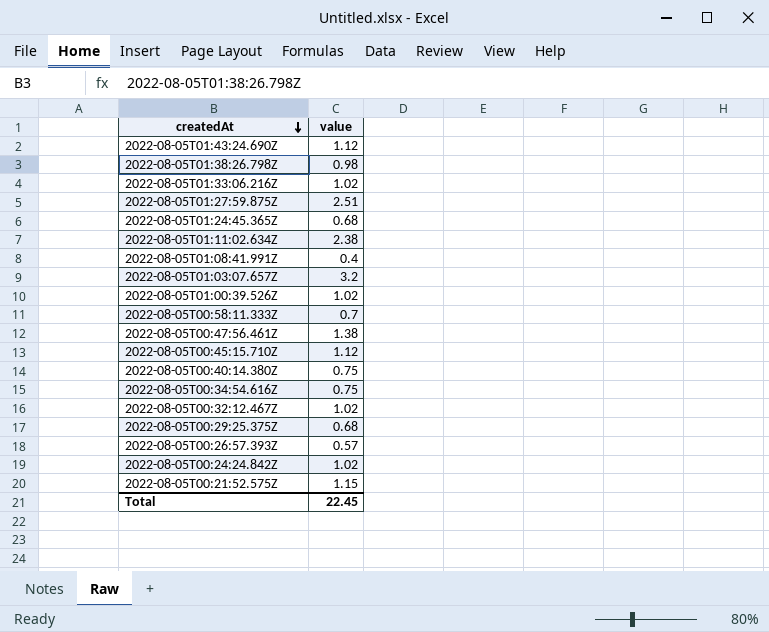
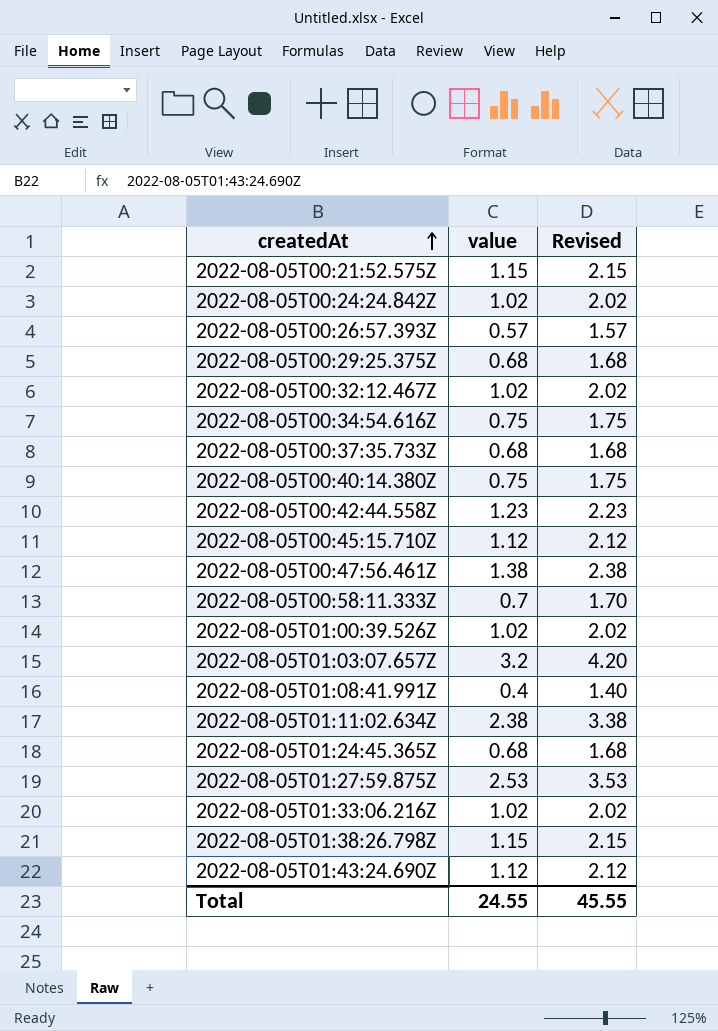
row order: createdAt descending -> createdAt ascending
column Revised | formula: none -> [value] + 1
row 2022-08-05T00:37:35.733Z: none -> 0.68 | 1.68
row 2022-08-05T00:42:44.558Z: none -> 1.23 | 2.23
2022-08-05T01:27:59.875Z | value: 2.51 -> 2.53
2022-08-05T01:38:26.798Z | value: 0.98 -> 1.15
Total | value: 22.45 -> 24.55

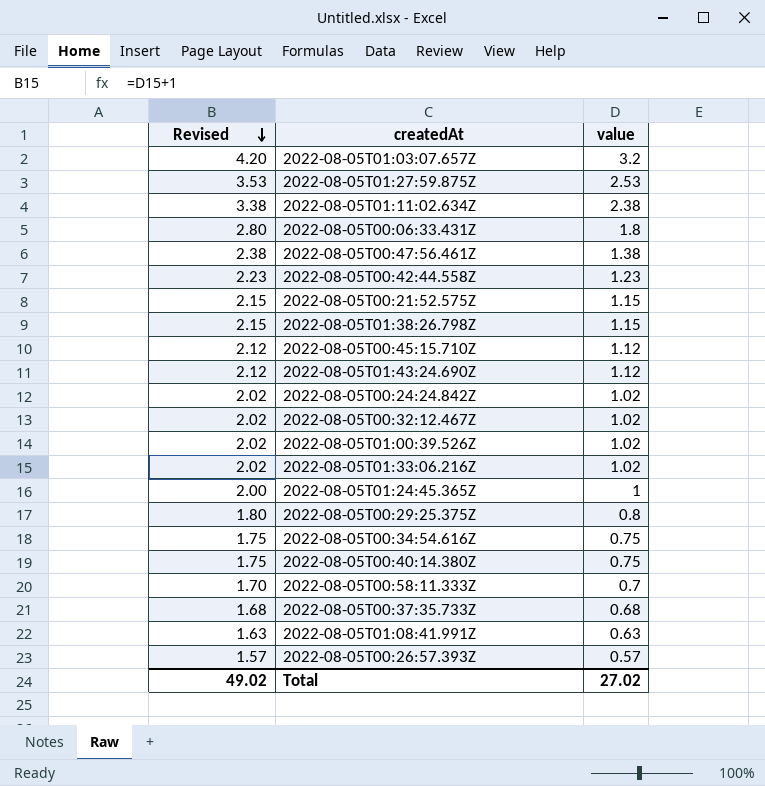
row order: createdAt ascending -> Revised descending
column Revised | position: 3 -> 1
row 2022-08-05T00:06:33.431Z: none -> 2.80 | 1.8
2022-08-05T01:24:45.365Z | Revised: 1.68 -> 2.00
2022-08-05T01:24:45.365Z | value: 0.68 -> 1
2022-08-05T00:29:25.375Z | Revised: 1.68 -> 1.80
2022-08-05T00:29:25.375Z | value: 0.68 -> 0.8
2022-08-05T01:08:41.991Z | Revised: 1.40 -> 1.63
2022-08-05T01:08:41.991Z | value: 0.4 -> 0.63
Total | Revised: 45.55 -> 49.02
Total | value: 24.55 -> 27.02

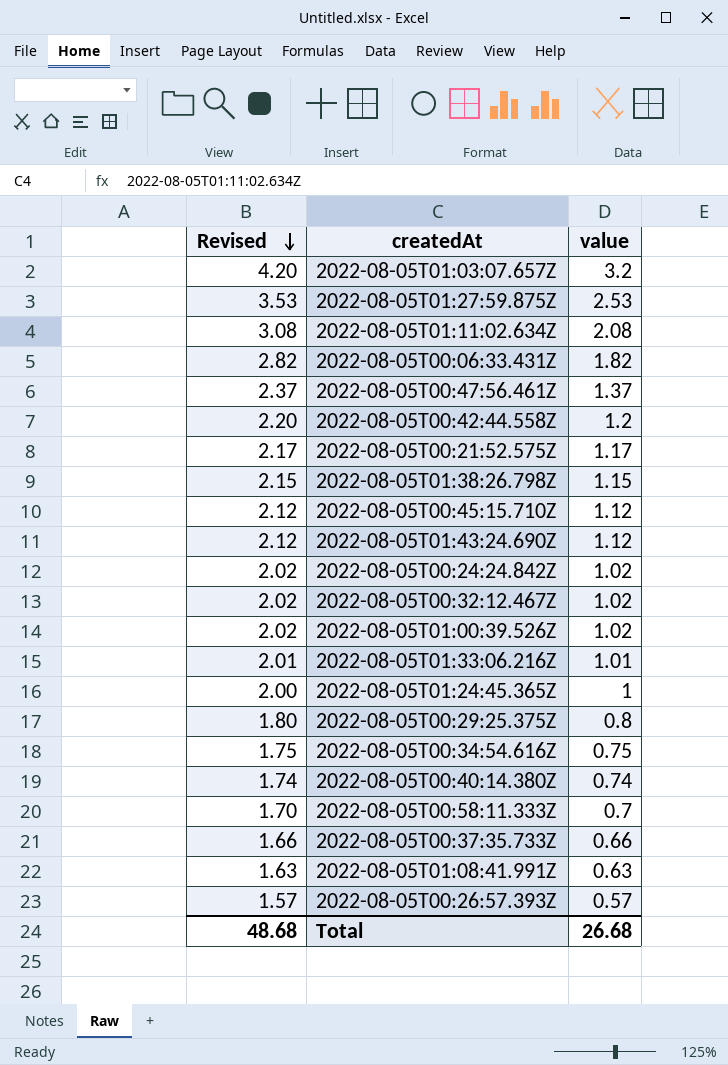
2022-08-05T01:11:02.634Z | Revised: 3.38 -> 3.08
2022-08-05T01:11:02.634Z | value: 2.38 -> 2.08
2022-08-05T00:06:33.431Z | Revised: 2.80 -> 2.82
2022-08-05T00:06:33.431Z | value: 1.8 -> 1.82
2022-08-05T00:47:56.461Z | Revised: 2.38 -> 2.37
2022-08-05T00:47:56.461Z | value: 1.38 -> 1.37
2022-08-05T00:42:44.558Z | Revised: 2.23 -> 2.20
2022-08-05T00:42:44.558Z | value: 1.23 -> 1.2
2022-08-05T00:21:52.575Z | Revised: 2.15 -> 2.17
2022-08-05T00:21:52.575Z | value: 1.15 -> 1.17
2022-08-05T01:33:06.216Z | Revised: 2.02 -> 2.01
2022-08-05T01:33:06.216Z | value: 1.02 -> 1.01
2022-08-05T00:40:14.380Z | Revised: 1.75 -> 1.74
2022-08-05T00:40:14.380Z | value: 0.75 -> 0.74
2022-08-05T00:37:35.733Z | Revised: 1.68 -> 1.66
2022-08-05T00:37:35.733Z | value: 0.68 -> 0.66
Total | Revised: 49.02 -> 48.68
Total | value: 27.02 -> 26.68

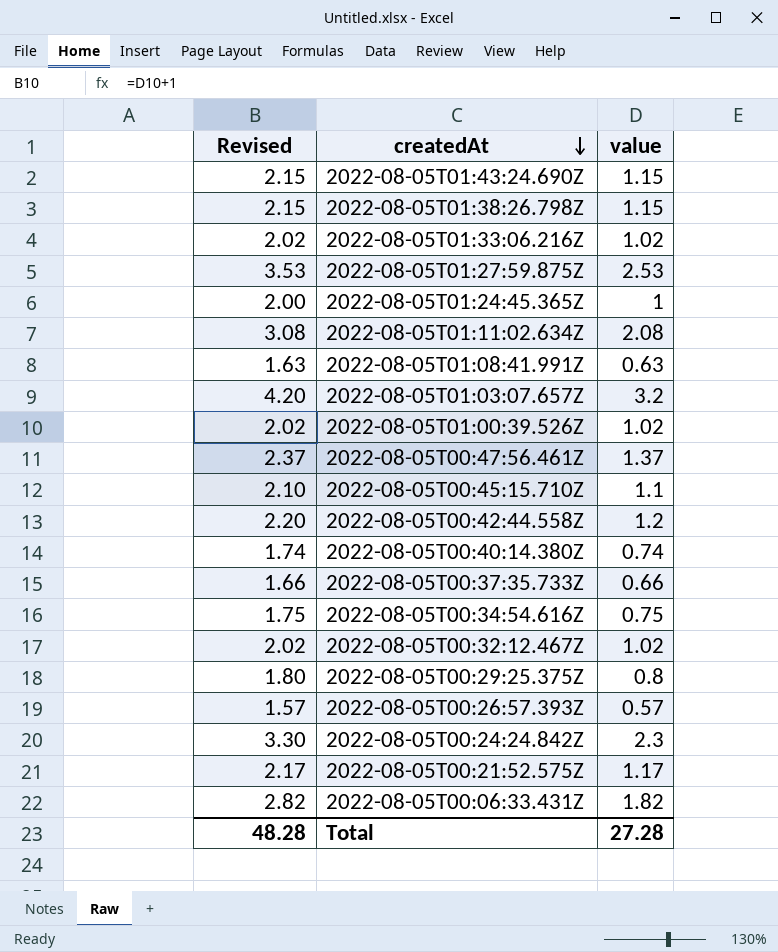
row order: Revised descending -> createdAt descending
row 2022-08-05T00:58:11.333Z: 1.70 | 0.7 -> none
2022-08-05T01:43:24.690Z | Revised: 2.12 -> 2.15
2022-08-05T01:43:24.690Z | value: 1.12 -> 1.15
2022-08-05T01:33:06.216Z | Revised: 2.01 -> 2.02
2022-08-05T01:33:06.216Z | value: 1.01 -> 1.02
2022-08-05T00:45:15.710Z | Revised: 2.12 -> 2.10
2022-08-05T00:45:15.710Z | value: 1.12 -> 1.1
2022-08-05T00:24:24.842Z | Revised: 2.02 -> 3.30
2022-08-05T00:24:24.842Z | value: 1.02 -> 2.3
Total | Revised: 48.68 -> 48.28
Total | value: 26.68 -> 27.28

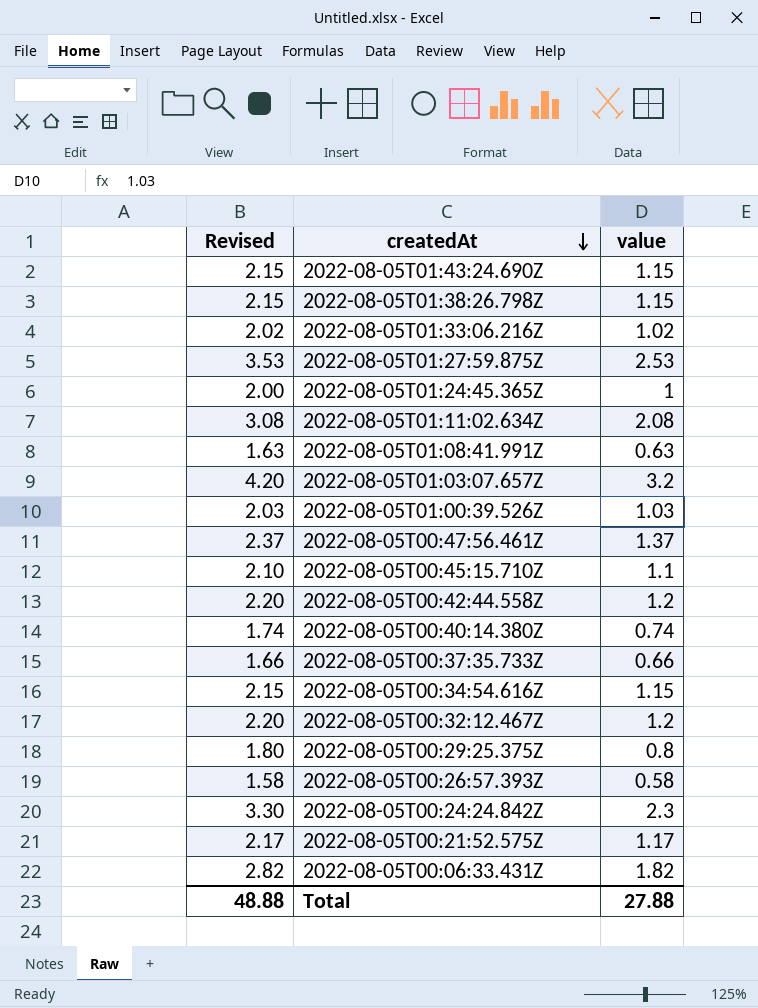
2022-08-05T01:00:39.526Z | Revised: 2.02 -> 2.03
2022-08-05T01:00:39.526Z | value: 1.02 -> 1.03
2022-08-05T00:34:54.616Z | Revised: 1.75 -> 2.15
2022-08-05T00:34:54.616Z | value: 0.75 -> 1.15
2022-08-05T00:32:12.467Z | Revised: 2.02 -> 2.20
2022-08-05T00:32:12.467Z | value: 1.02 -> 1.2
2022-08-05T00:26:57.393Z | Revised: 1.57 -> 1.58
2022-08-05T00:26:57.393Z | value: 0.57 -> 0.58
Total | Revised: 48.28 -> 48.88
Total | value: 27.28 -> 27.88

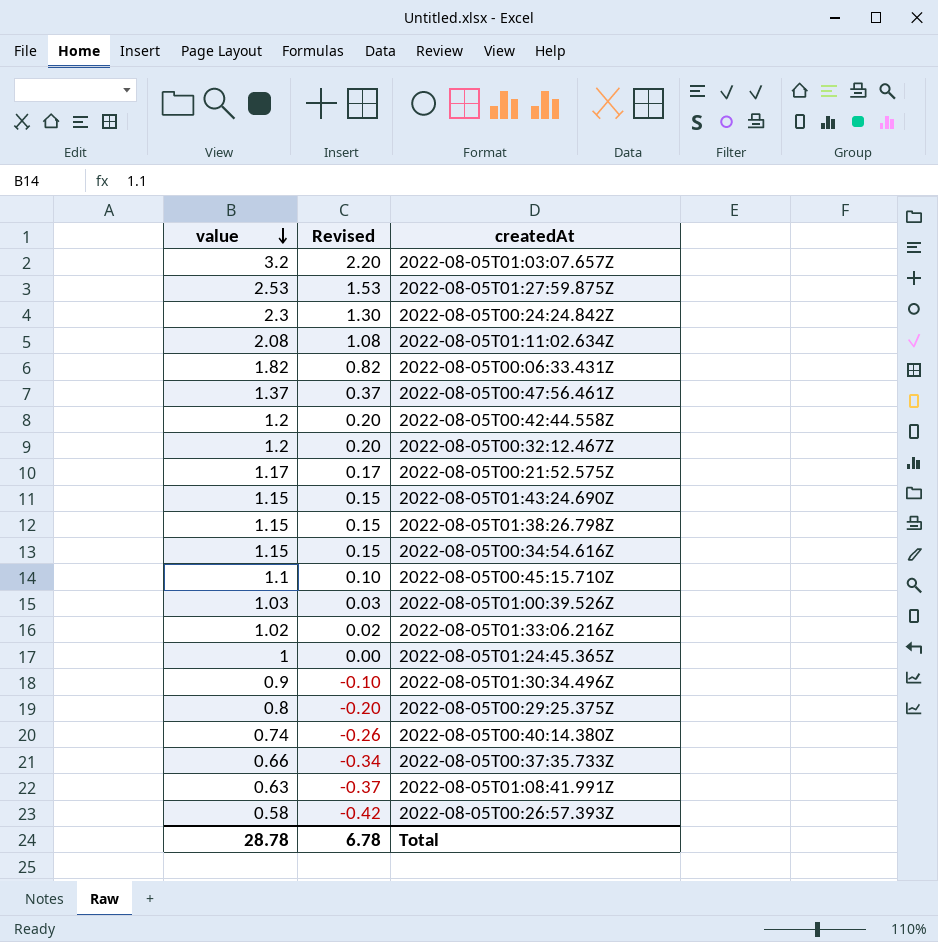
row order: createdAt descending -> value descending
column value | position: 3 -> 1
column Revised | formula: [value] + 1 -> [value] - 1
row 2022-08-05T01:30:34.496Z: none -> 0.9 | -0.10
Total | value: 27.88 -> 28.78
Total | Revised: 48.88 -> 6.78

